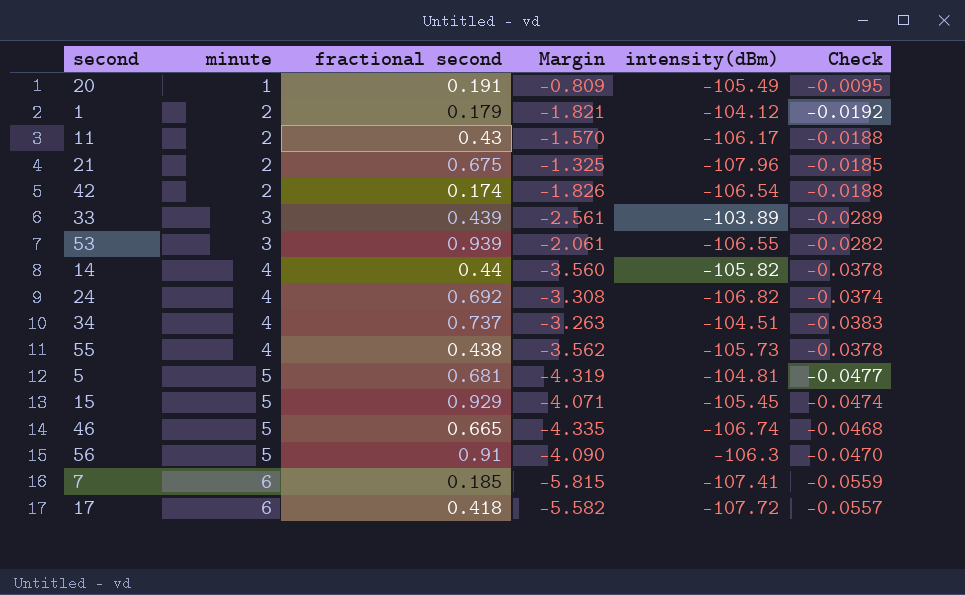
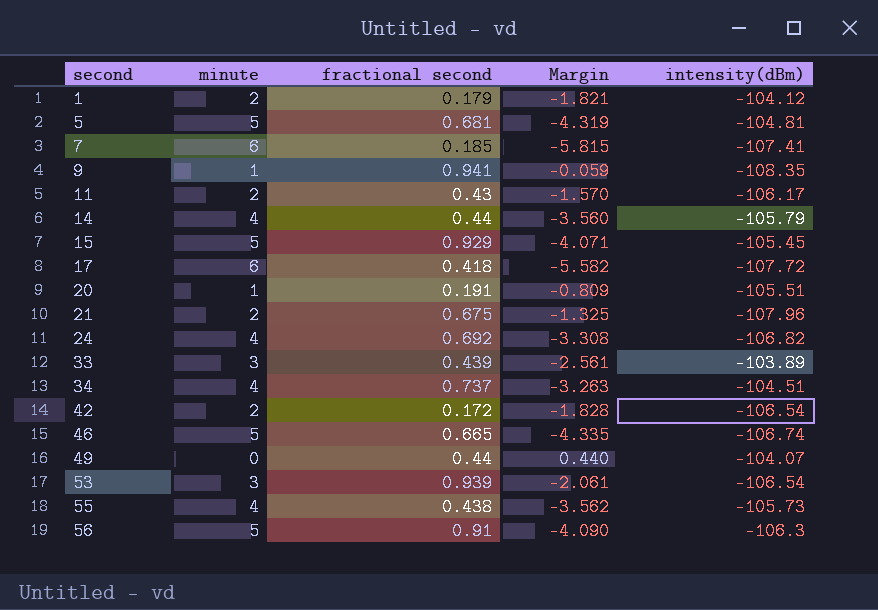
row order: minute ascending -> second ascending
column Check | formula: [minute] / [intensity(dBm)] -> none
row 9: none -> 1 | 0.941 | -0.059 | -108.35
14 | intensity(dBm): -105.82 -> -105.79
20 | intensity(dBm): -105.49 -> -105.51
42 | fractional second: 0.174 -> 0.172
42 | Margin: -1.826 -> -1.828
row 49: none -> 0 | 0.44 | 0.440 | -104.07
53 | intensity(dBm): -106.55 -> -106.54

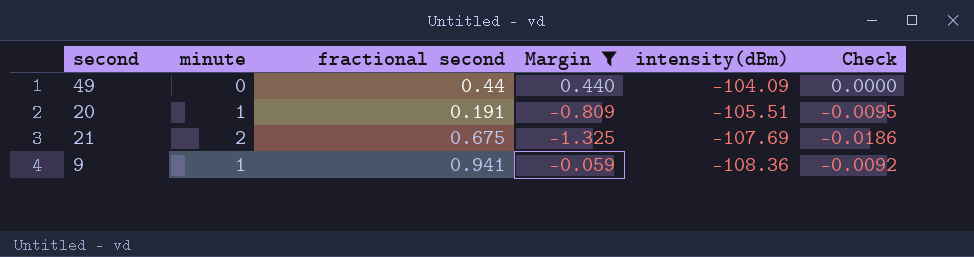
filter: none -> Margin >= -1.325
row order: second ascending -> intensity(dBm) descending
column Check | formula: none -> [minute] / [intensity(dBm)]
49 | intensity(dBm): -104.07 -> -104.09
21 | intensity(dBm): -107.96 -> -107.69
9 | intensity(dBm): -108.35 -> -108.36

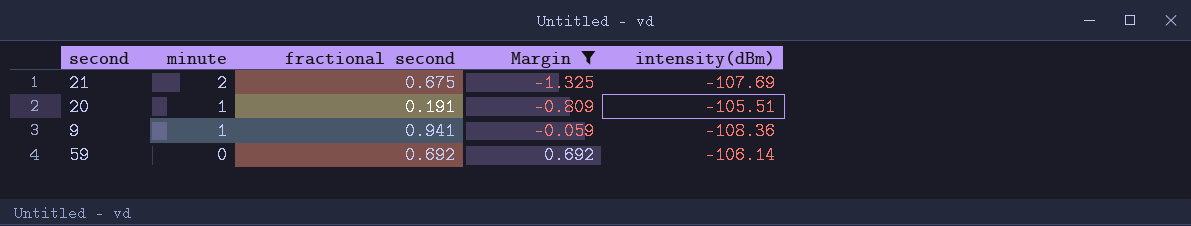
row order: intensity(dBm) descending -> minute descending
column Check | formula: [minute] / [intensity(dBm)] -> none
row 49: 0 | 0.44 | 0.440 | -104.09 | 0.0000 -> none
row 59: none -> 0 | 0.692 | 0.692 | -106.14

